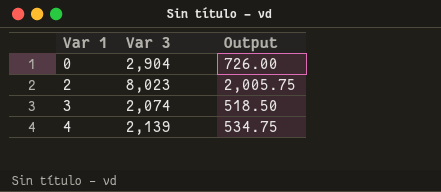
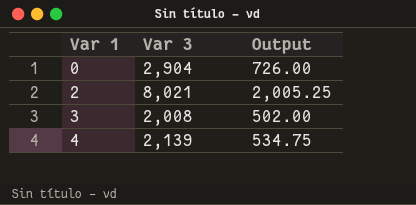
2 | Var 3: 8,023 -> 8,021
2 | Output: 2,005.75 -> 2,005.25
3 | Var 3: 2,074 -> 2,008
3 | Output: 518.50 -> 502.00

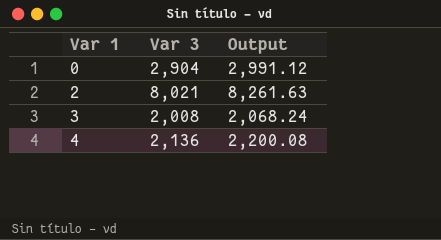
column Output | formula: [Var 3] * 0.25 -> [Var 3] * 1.03
4 | Var 3: 2,139 -> 2,136

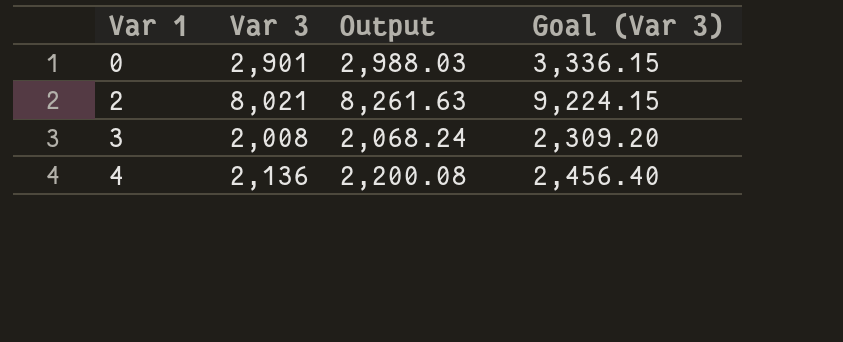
column Goal (Var 3) | formula: none -> [Var 3] * 1.15
0 | Var 3: 2,904 -> 2,901
0 | Output: 2,991.12 -> 2,988.03

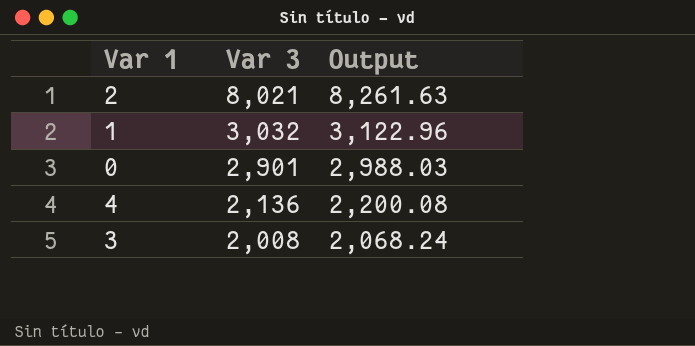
row order: Var 1 ascending -> Var 3 descending
column Goal (Var 3) | formula: [Var 3] * 1.15 -> none
row 1: none -> 3,032 | 3,122.96

